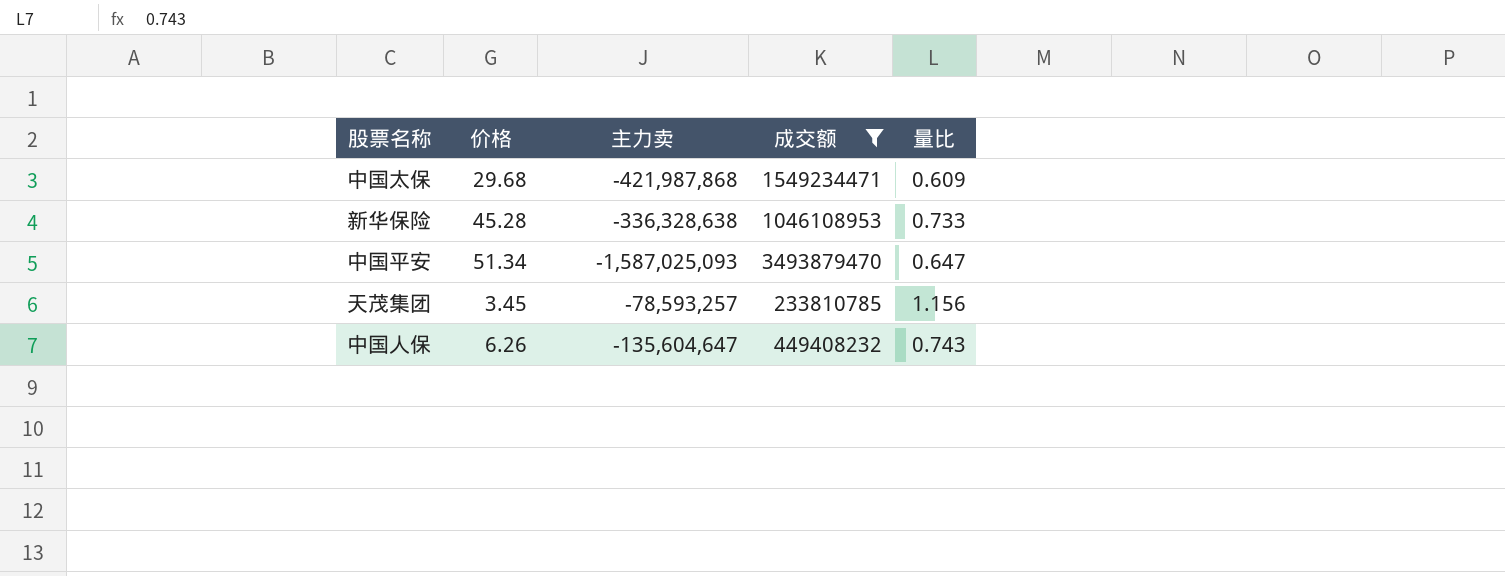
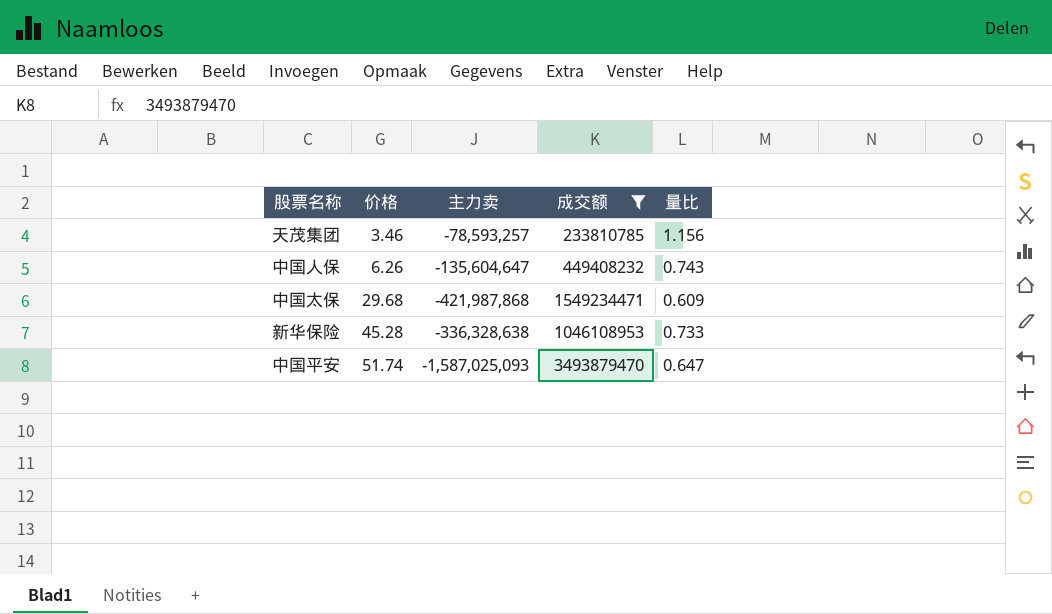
row order: none -> 价格 ascending
天茂集团 | 价格: 3.45 -> 3.46
中国平安 | 价格: 51.34 -> 51.74

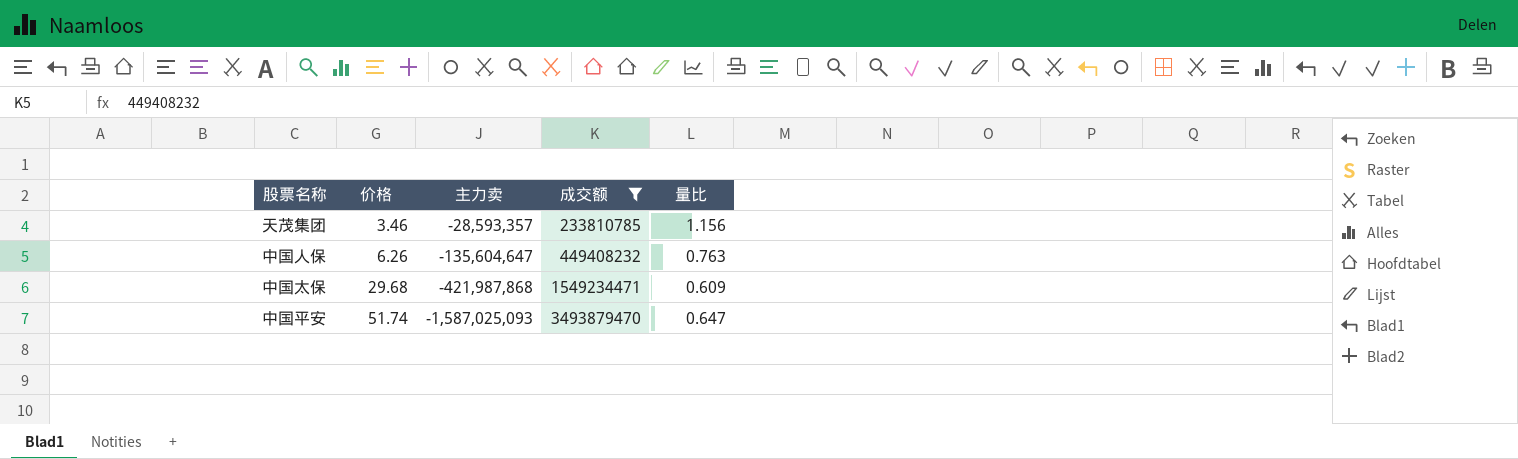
row 新华保险: 45.28 | -336,328,638 | 1046108953 | 0.733 -> none
天茂集团 | 主力卖: -78,593,257 -> -28,593,357
中国人保 | 量比: 0.743 -> 0.763

